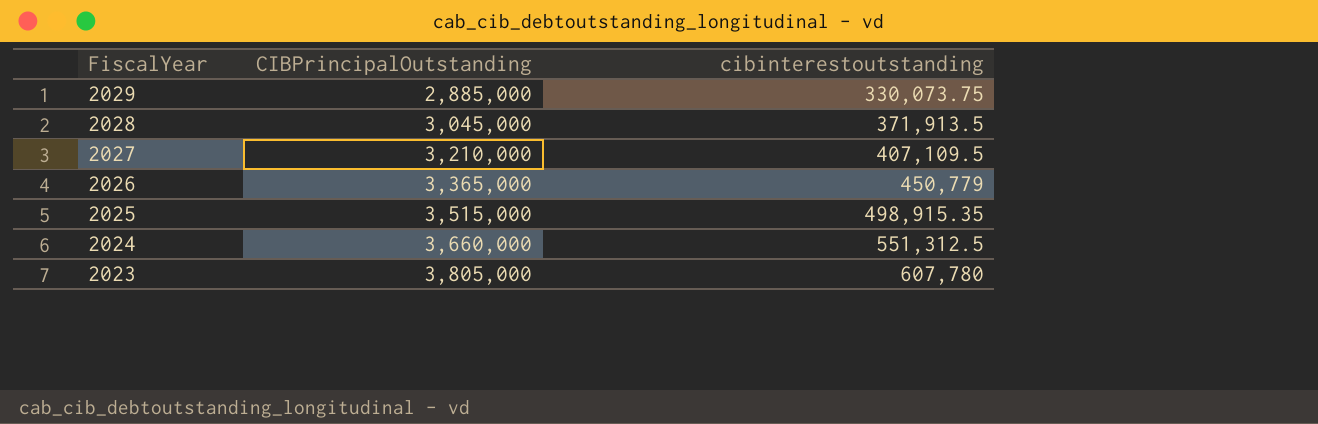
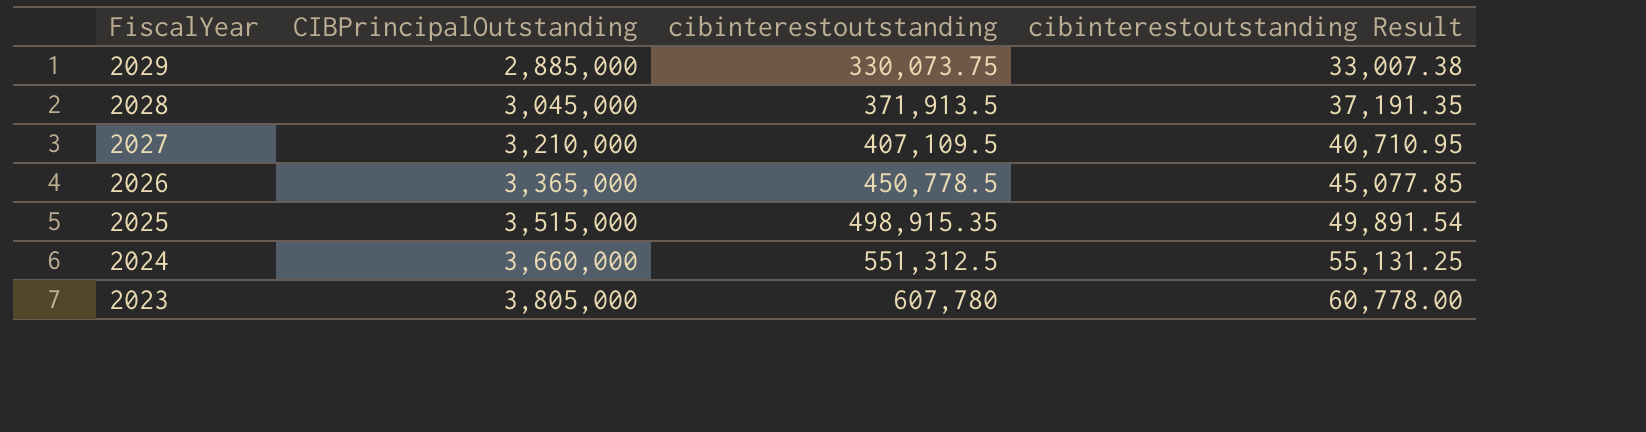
column cibinterestoutstanding Result | formula: none -> [cibinterestoutstanding] * 0.1
2026 | cibinterestoutstanding: 450,779 -> 450,778.5

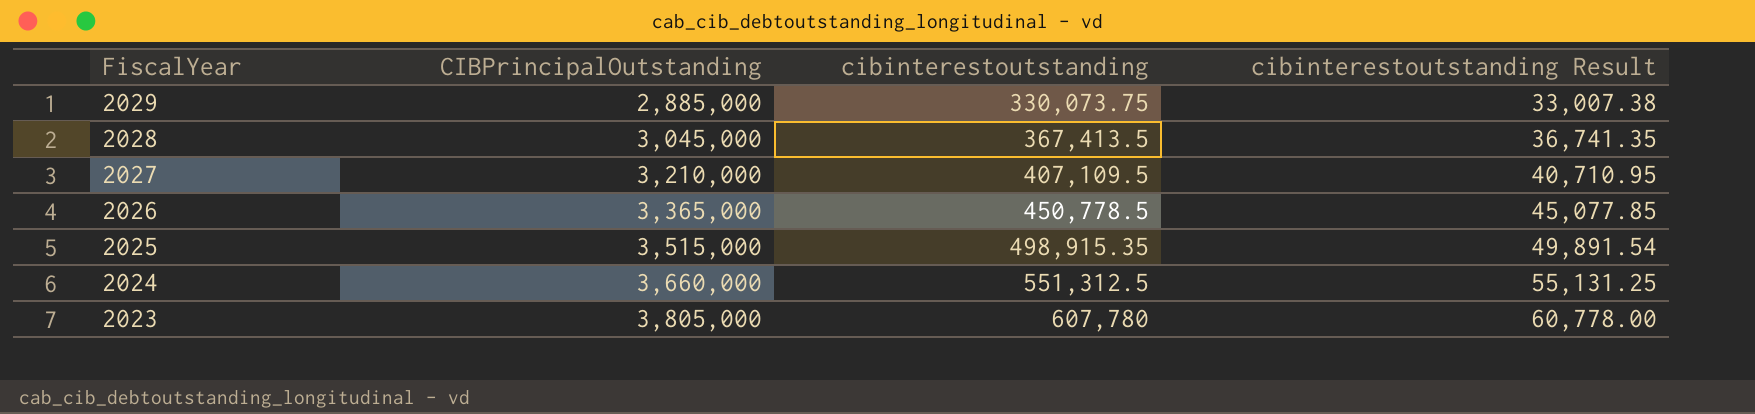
2028 | cibinterestoutstanding: 371,913.5 -> 367,413.5
2028 | cibinterestoutstanding Result: 37,191.35 -> 36,741.35

